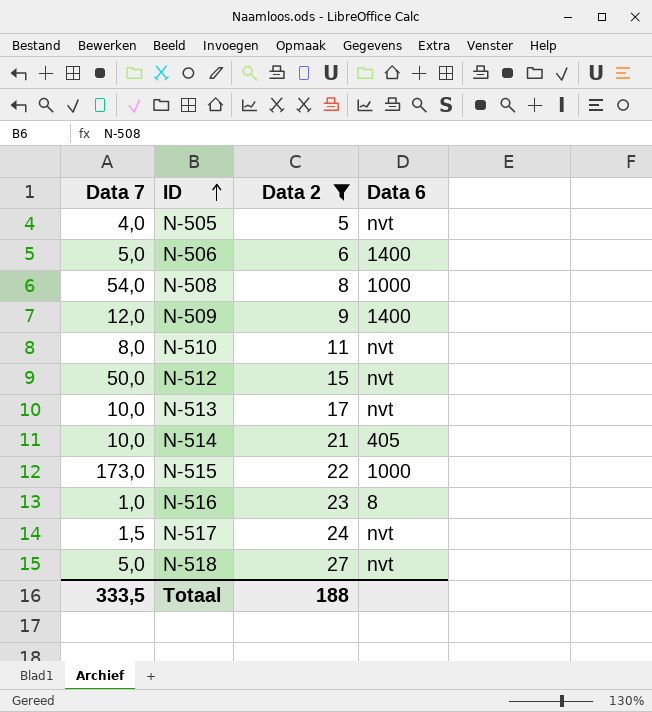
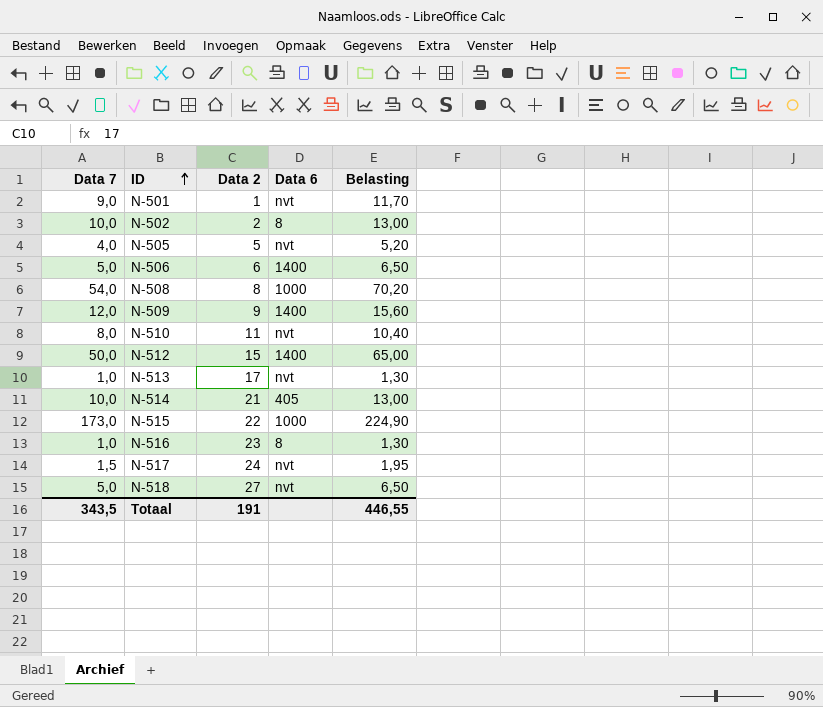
filter: Data 2 >= 5 -> none
column Belasting | formula: none -> [Data 7] * 1,3
N-512 | Data 6: nvt -> 1400
N-513 | Data 7: 10,0 -> 1,0
Totaal | Data 7: 333,5 -> 343,5
Totaal | Data 2: 188 -> 191

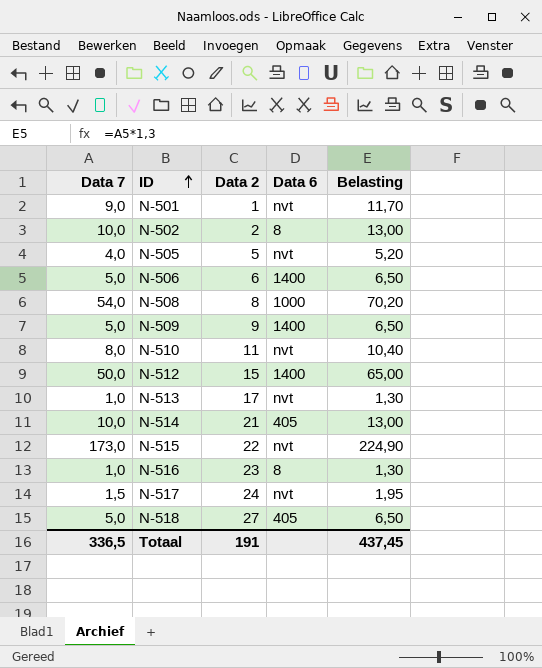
N-509 | Data 7: 12,0 -> 5,0
N-509 | Belasting: 15,60 -> 6,50
N-515 | Data 6: 1000 -> nvt
N-518 | Data 6: nvt -> 405
Totaal | Data 7: 343,5 -> 336,5
Totaal | Belasting: 446,55 -> 437,45

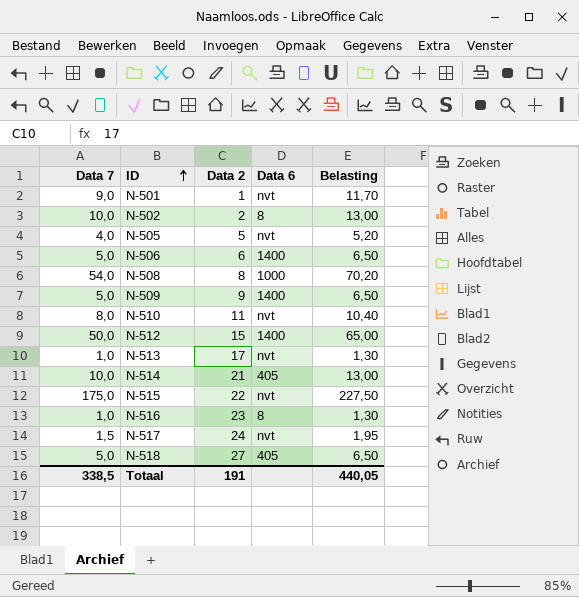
N-515 | Data 7: 173,0 -> 175,0
N-515 | Belasting: 224,90 -> 227,50
Totaal | Data 7: 336,5 -> 338,5
Totaal | Belasting: 437,45 -> 440,05

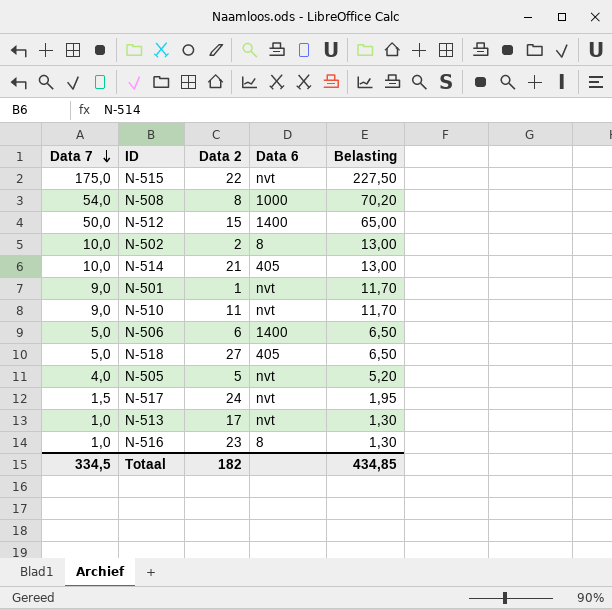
row order: ID ascending -> Data 7 descending
row N-509: 5,0 | 9 | 1400 | 6,50 -> none
N-510 | Data 7: 8,0 -> 9,0
N-510 | Belasting: 10,40 -> 11,70
Totaal | Data 7: 338,5 -> 334,5
Totaal | Data 2: 191 -> 182
Totaal | Belasting: 440,05 -> 434,85

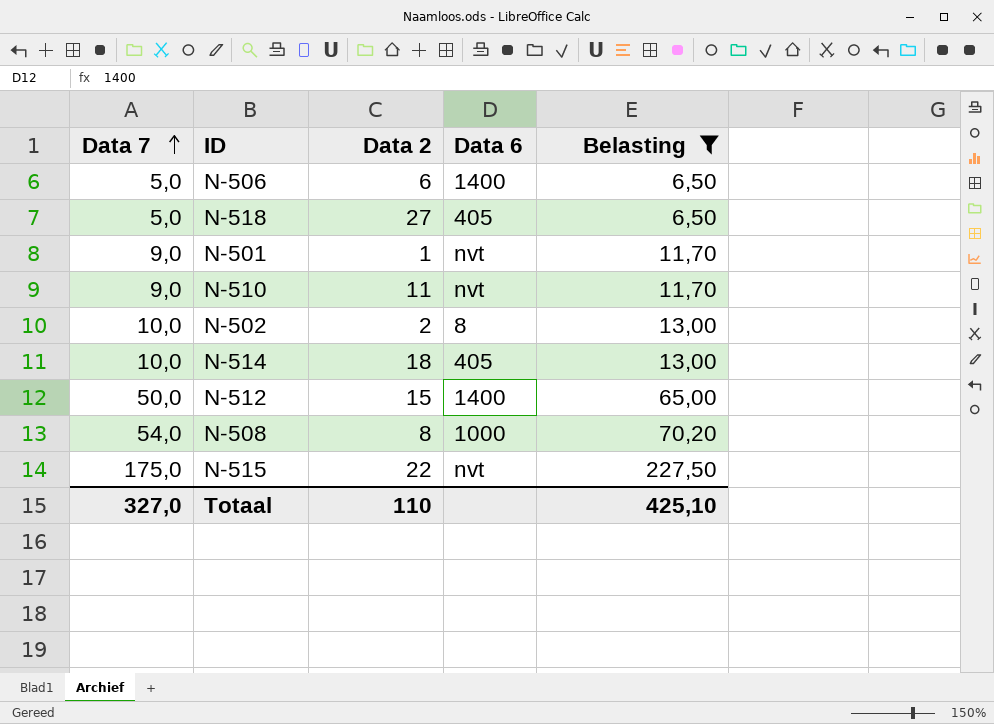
filter: none -> Belasting >= 6,50
row order: Data 7 descending -> Data 7 ascending
N-514 | Data 2: 21 -> 18
Totaal | Data 7: 334,5 -> 327,0
Totaal | Data 2: 182 -> 110
Totaal | Belasting: 434,85 -> 425,10

